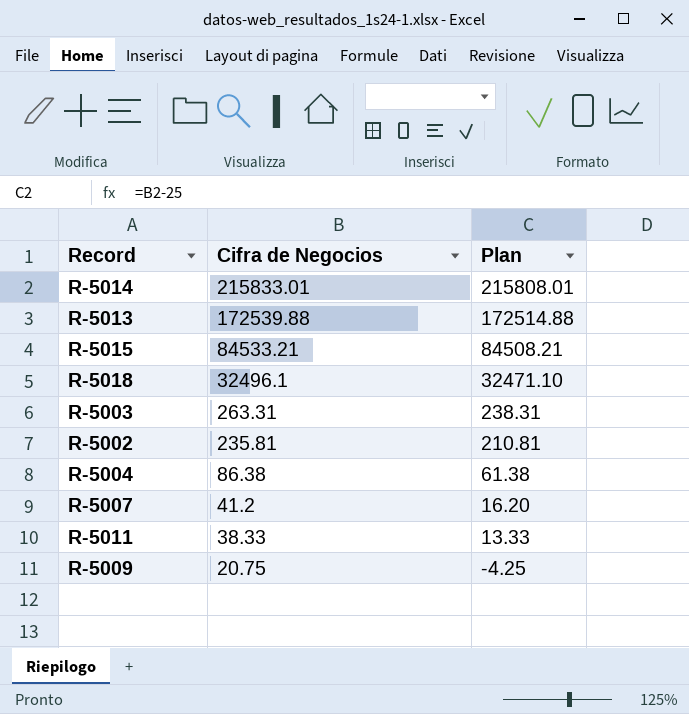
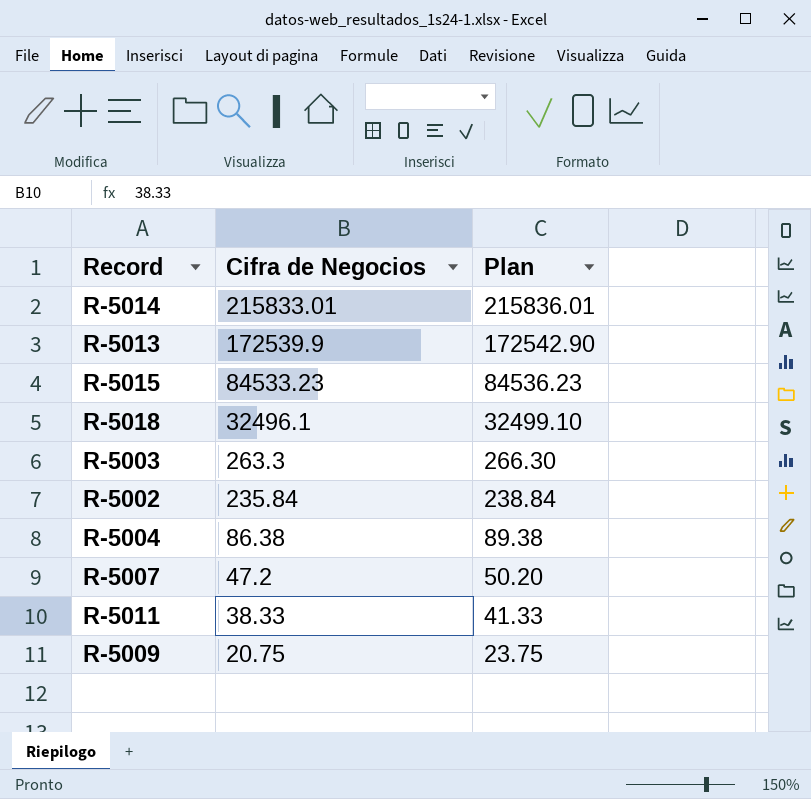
column Plan | formula: [Cifra de Negocios] - 25 -> [Cifra de Negocios] + 3
R-5013 | Cifra de Negocios: 172539.88 -> 172539.9
R-5015 | Cifra de Negocios: 84533.21 -> 84533.23
R-5003 | Cifra de Negocios: 263.31 -> 263.3
R-5002 | Cifra de Negocios: 235.81 -> 235.84
R-5007 | Cifra de Negocios: 41.2 -> 47.2

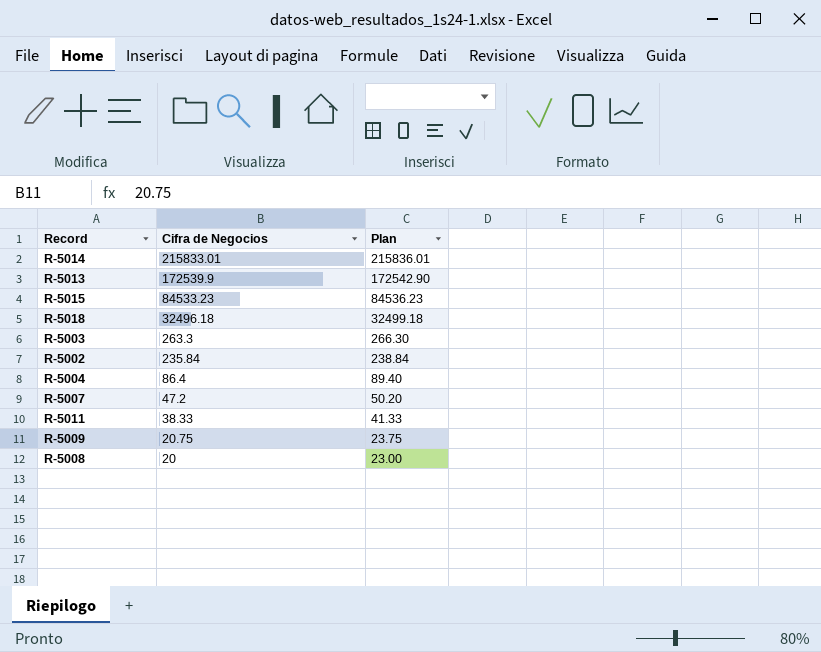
R-5018 | Cifra de Negocios: 32496.1 -> 32496.18
R-5018 | Plan: 32499.10 -> 32499.18
R-5004 | Cifra de Negocios: 86.38 -> 86.4
R-5004 | Plan: 89.38 -> 89.40
row R-5008: none -> 20 | 23.00

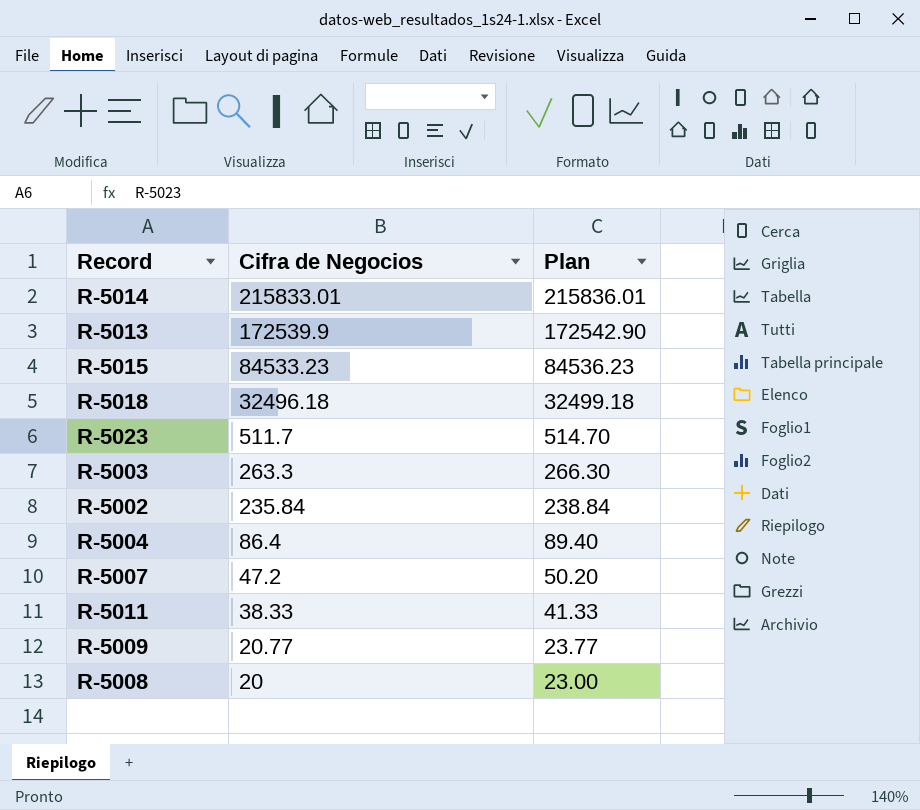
row R-5023: none -> 511.7 | 514.70
R-5009 | Cifra de Negocios: 20.75 -> 20.77
R-5009 | Plan: 23.75 -> 23.77

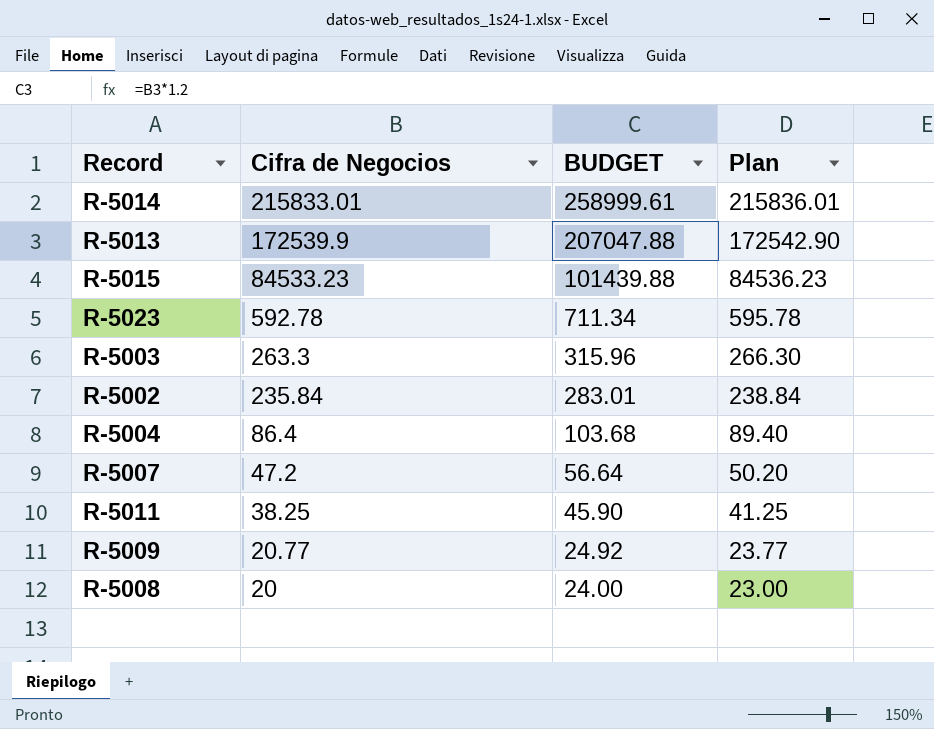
column BUDGET | formula: none -> [Cifra de Negocios] * 1.2
row R-5018: 32496.18 | 32499.18 -> none
R-5023 | Cifra de Negocios: 511.7 -> 592.78
R-5023 | Plan: 514.70 -> 595.78
R-5011 | Cifra de Negocios: 38.33 -> 38.25
R-5011 | Plan: 41.33 -> 41.25

